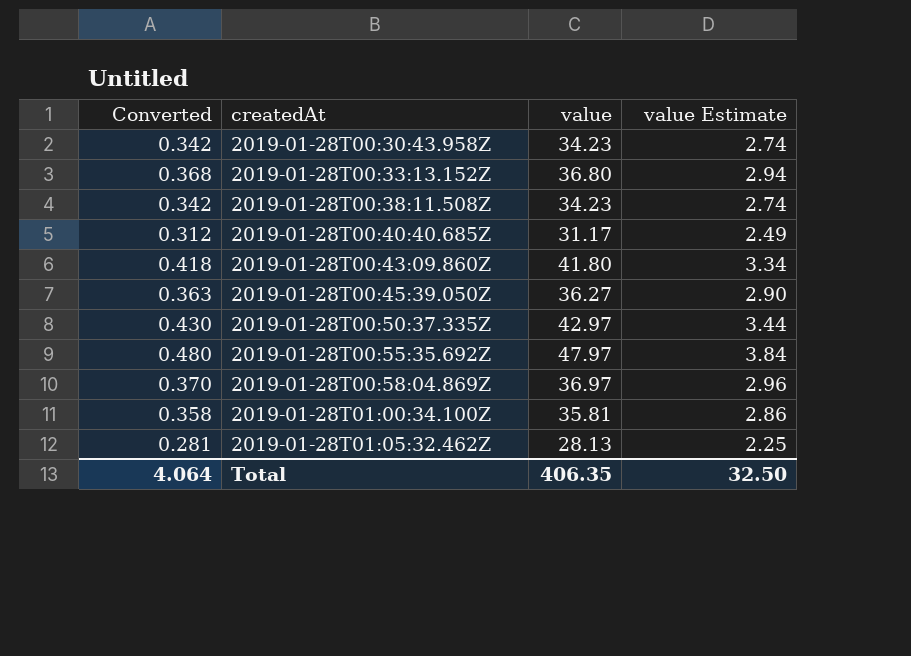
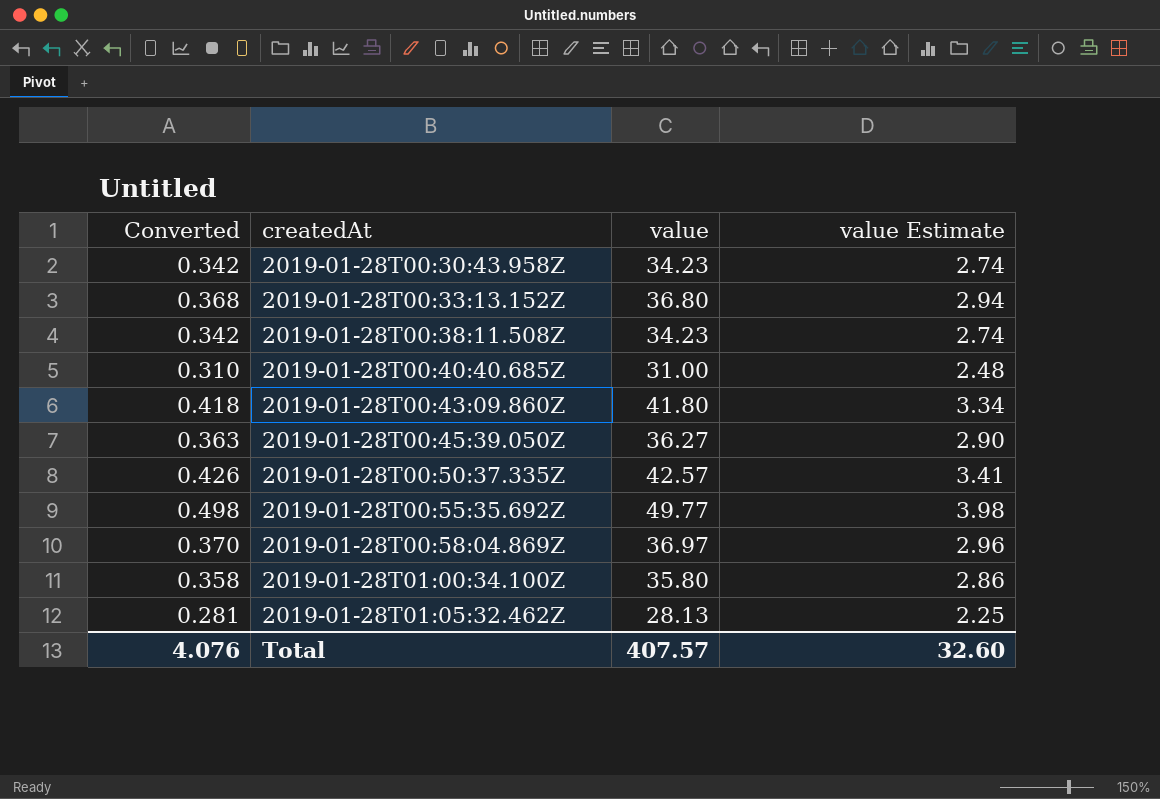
2019-01-28T00:40:40.685Z | Converted: 0.312 -> 0.310
2019-01-28T00:40:40.685Z | value: 31.17 -> 31.00
2019-01-28T00:40:40.685Z | value Estimate: 2.49 -> 2.48
2019-01-28T00:50:37.335Z | Converted: 0.430 -> 0.426
2019-01-28T00:50:37.335Z | value: 42.97 -> 42.57
2019-01-28T00:50:37.335Z | value Estimate: 3.44 -> 3.41
2019-01-28T00:55:35.692Z | Converted: 0.480 -> 0.498
2019-01-28T00:55:35.692Z | value: 47.97 -> 49.77
2019-01-28T00:55:35.692Z | value Estimate: 3.84 -> 3.98
2019-01-28T01:00:34.100Z | value: 35.81 -> 35.80
Total | Converted: 4.064 -> 4.076
Total | value: 406.35 -> 407.57
Total | value Estimate: 32.50 -> 32.60

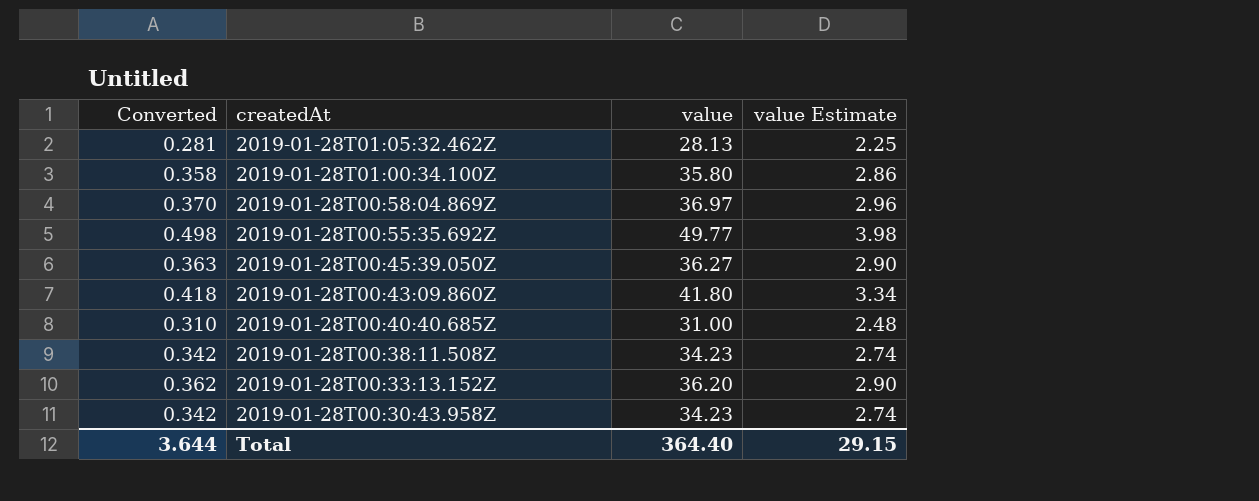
row order: createdAt ascending -> createdAt descending
row 2019-01-28T00:50:37.335Z: 0.426 | 42.57 | 3.41 -> none
2019-01-28T00:33:13.152Z | Converted: 0.368 -> 0.362
2019-01-28T00:33:13.152Z | value: 36.80 -> 36.20
2019-01-28T00:33:13.152Z | value Estimate: 2.94 -> 2.90
Total | Converted: 4.076 -> 3.644
Total | value: 407.57 -> 364.40
Total | value Estimate: 32.60 -> 29.15

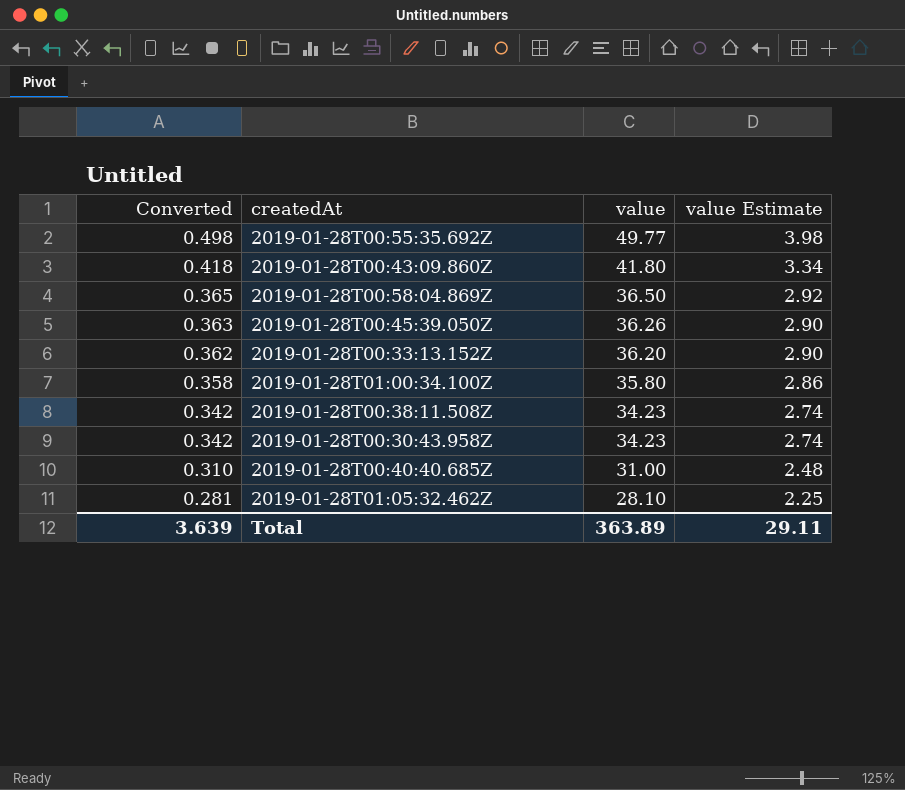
row order: createdAt descending -> Converted descending
2019-01-28T00:58:04.869Z | Converted: 0.370 -> 0.365
2019-01-28T00:58:04.869Z | value: 36.97 -> 36.50
2019-01-28T00:58:04.869Z | value Estimate: 2.96 -> 2.92
2019-01-28T00:45:39.050Z | value: 36.27 -> 36.26
2019-01-28T01:05:32.462Z | value: 28.13 -> 28.10
Total | Converted: 3.644 -> 3.639
Total | value: 364.40 -> 363.89
Total | value Estimate: 29.15 -> 29.11

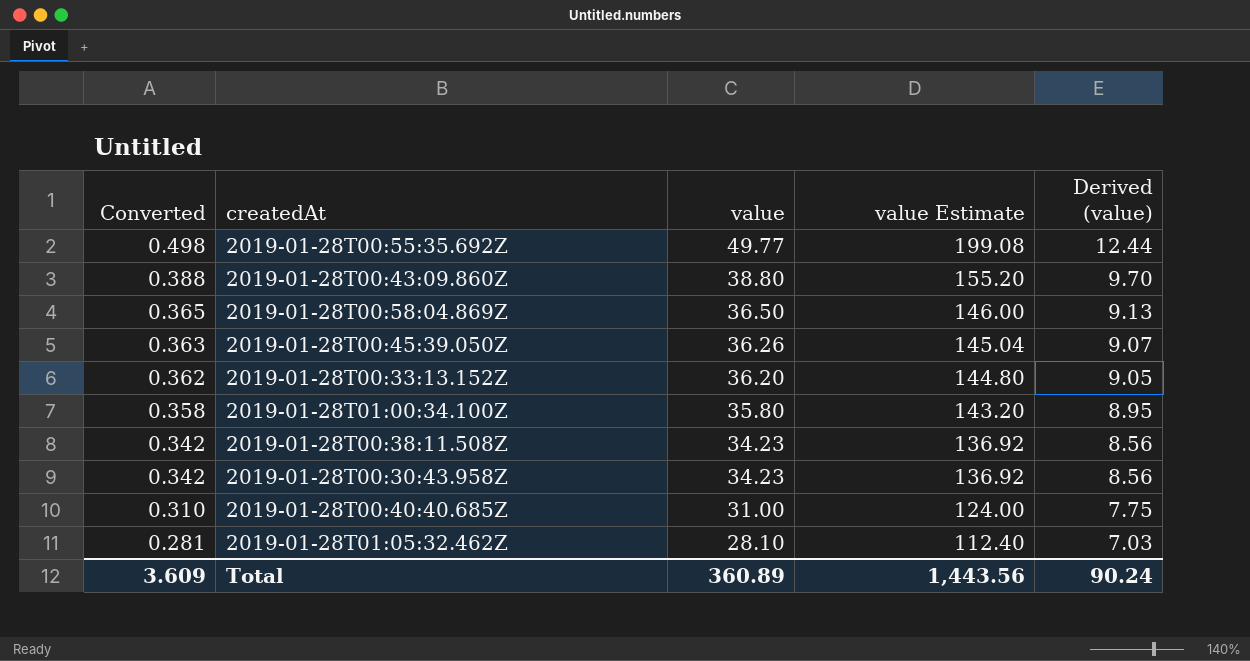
column value Estimate | formula: [value] * 0.08 -> [value] * 4
column Derived (value) | formula: none -> [value] * 0.25
2019-01-28T00:43:09.860Z | Converted: 0.418 -> 0.388
2019-01-28T00:43:09.860Z | value: 41.80 -> 38.80
Total | Converted: 3.639 -> 3.609
Total | value: 363.89 -> 360.89
Total | value Estimate: 29.11 -> 1,443.56

